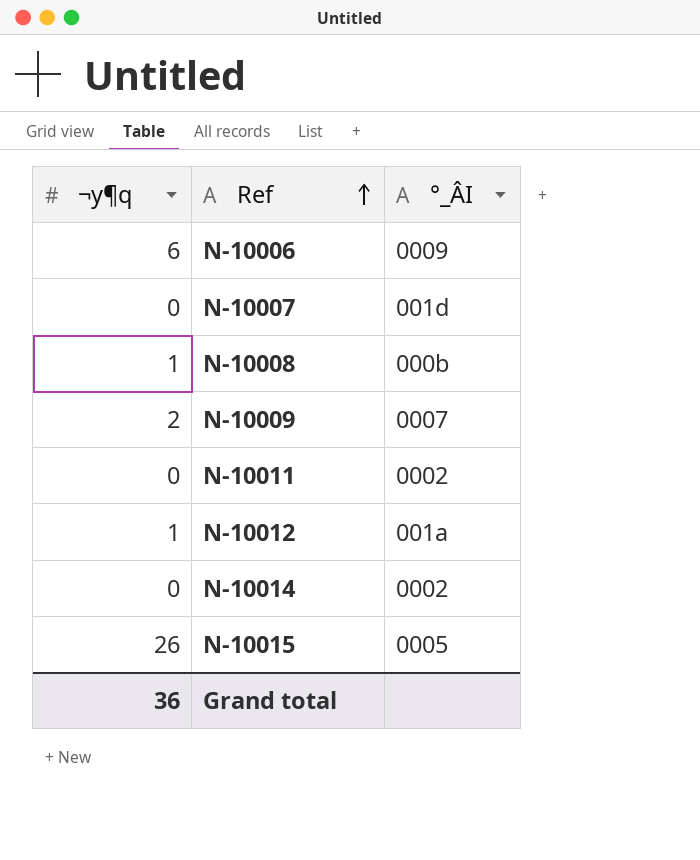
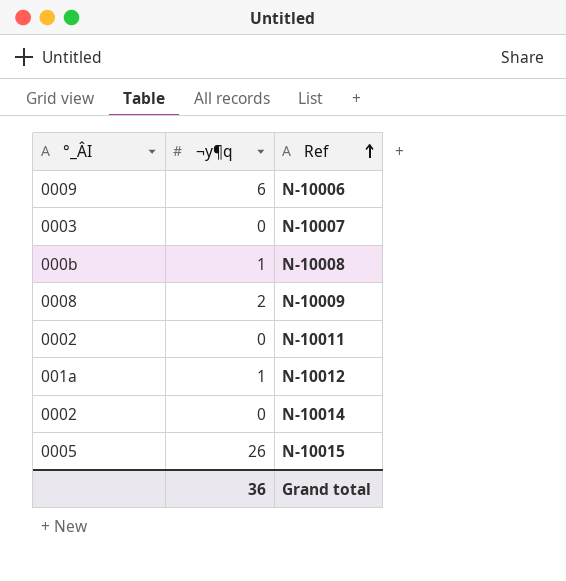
column °_ÂI | position: 3 -> 1
N-10007 | °_ÂI: 001d -> 0003
N-10009 | °_ÂI: 0007 -> 0008

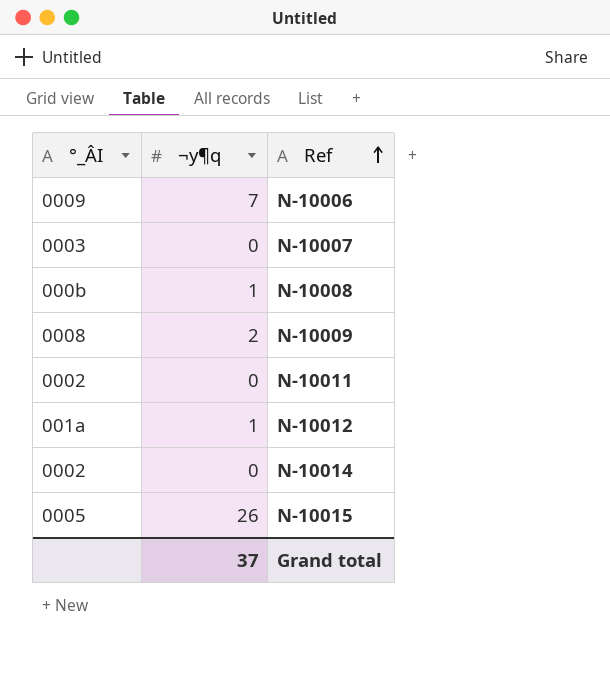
N-10006 | ¬y¶q: 6 -> 7
Grand total | ¬y¶q: 36 -> 37

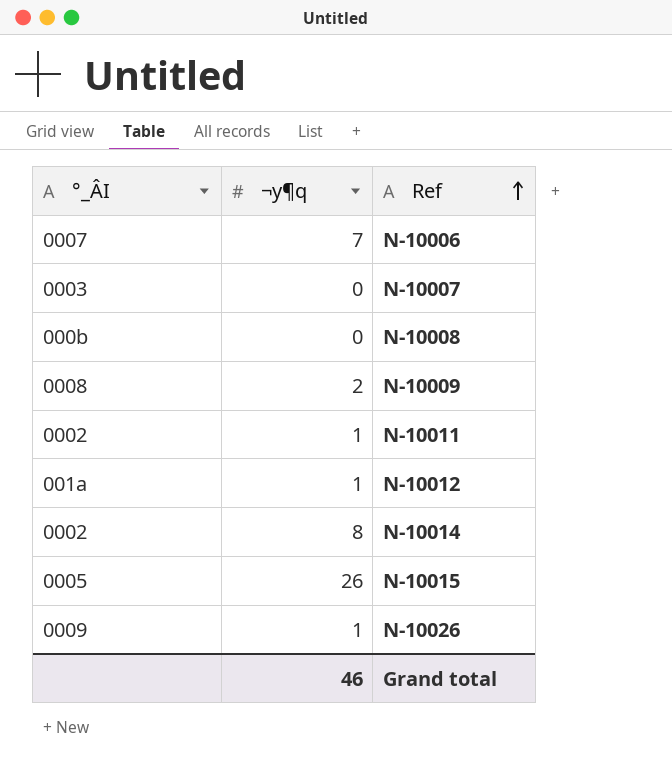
N-10006 | °_ÂI: 0009 -> 0007
N-10008 | ¬y¶q: 1 -> 0
N-10011 | ¬y¶q: 0 -> 1
N-10014 | ¬y¶q: 0 -> 8
row N-10026: none -> 0009 | 1
Grand total | ¬y¶q: 37 -> 46

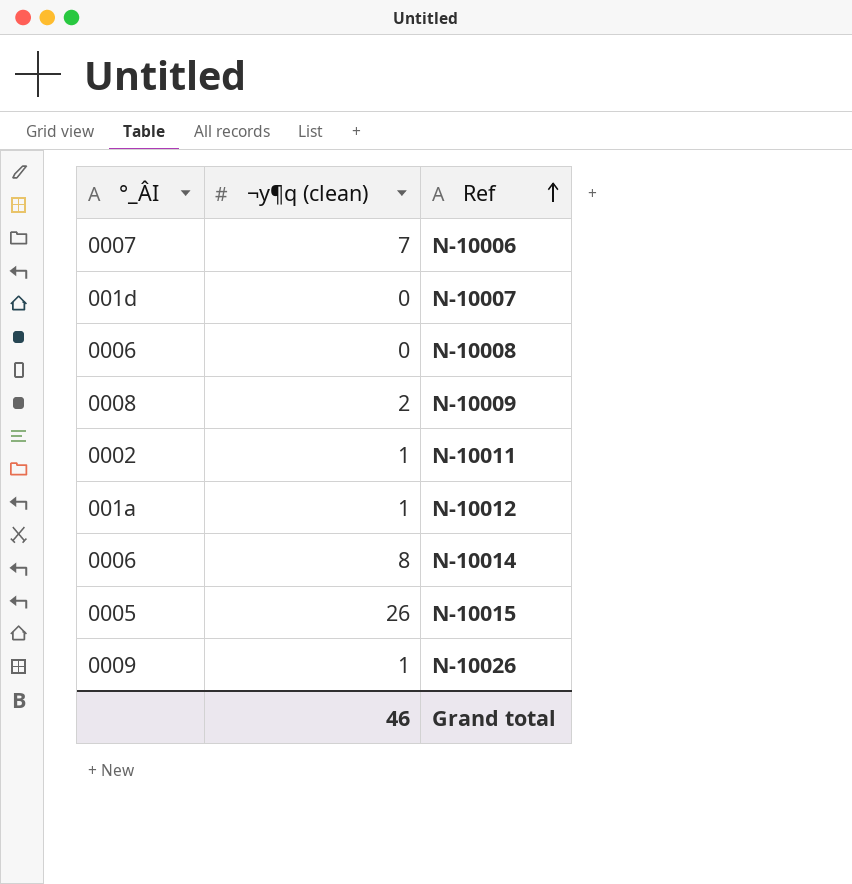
column name: ¬y¶q -> ¬y¶q (clean)
N-10007 | °_ÂI: 0003 -> 001d
N-10008 | °_ÂI: 000b -> 0006
N-10014 | °_ÂI: 0002 -> 0006

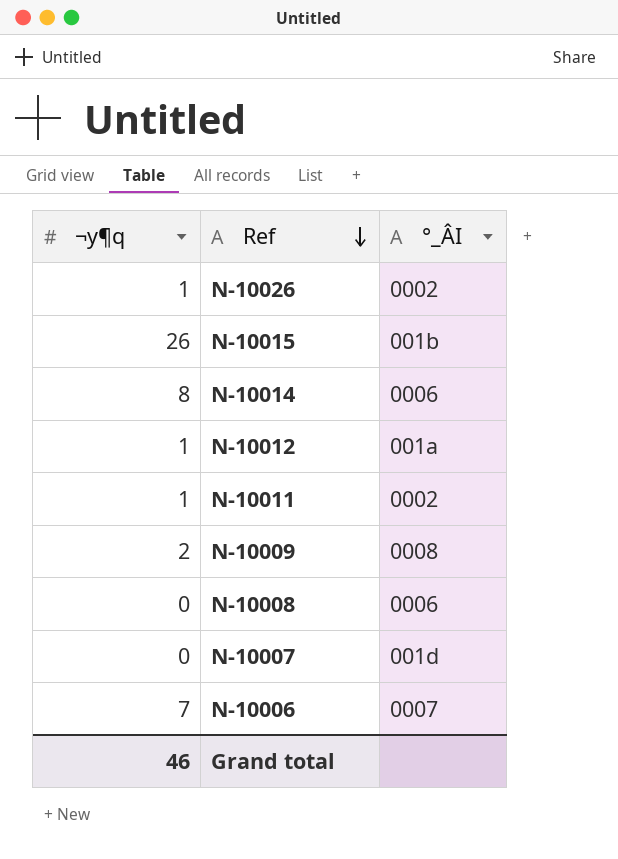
row order: Ref ascending -> Ref descending
column name: ¬y¶q (clean) -> ¬y¶q
column °_ÂI | position: 1 -> 3
N-10026 | °_ÂI: 0009 -> 0002
N-10015 | °_ÂI: 0005 -> 001b

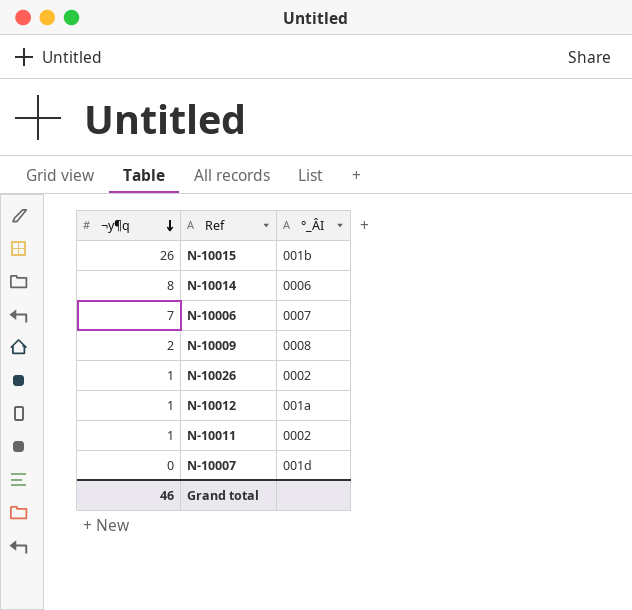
row order: Ref descending -> ¬y¶q descending
row N-10008: 0 | 0006 -> none

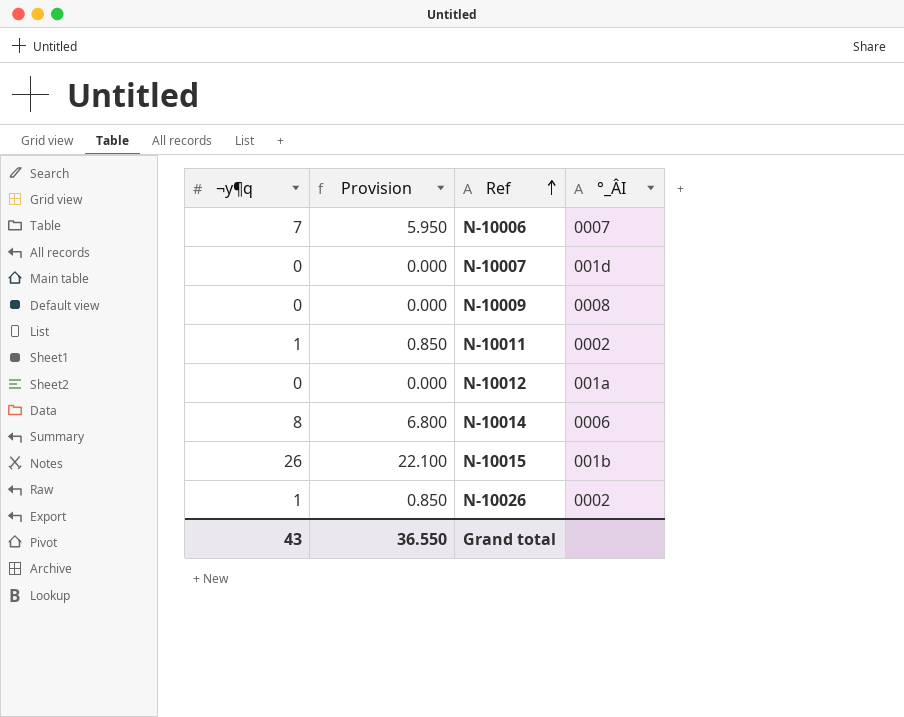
row order: ¬y¶q descending -> Ref ascending
column Provision | formula: none -> [¬y¶q] * 0.85
N-10009 | ¬y¶q: 2 -> 0
N-10012 | ¬y¶q: 1 -> 0
Grand total | ¬y¶q: 46 -> 43

